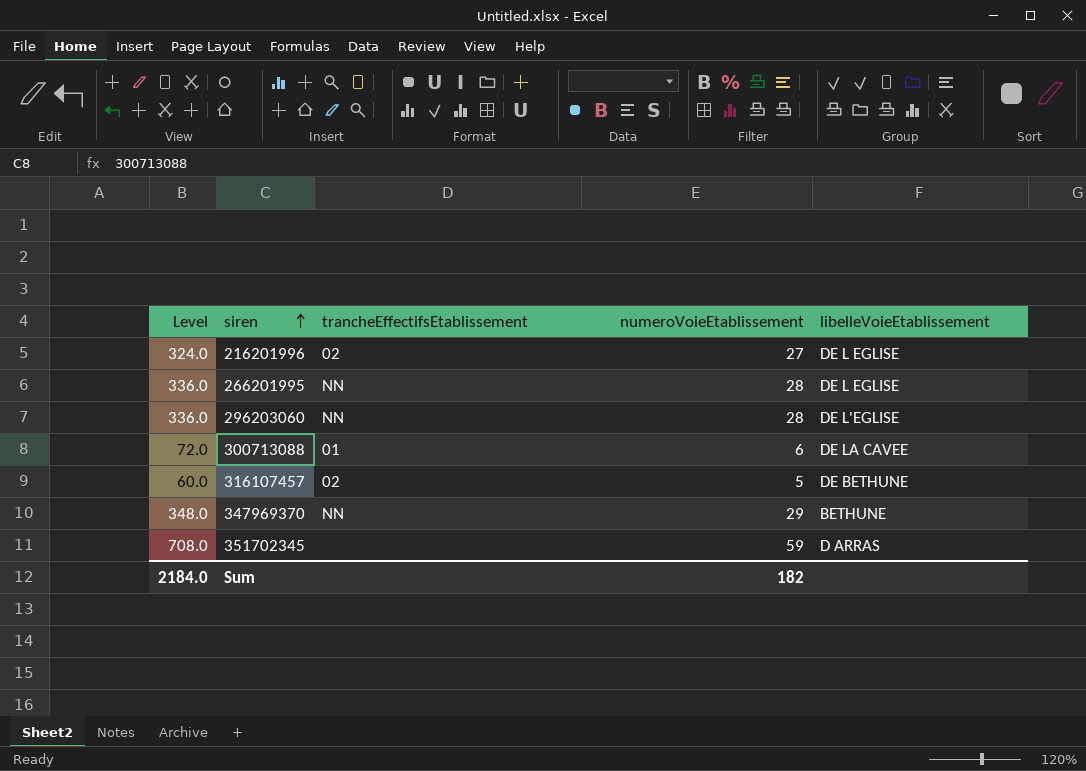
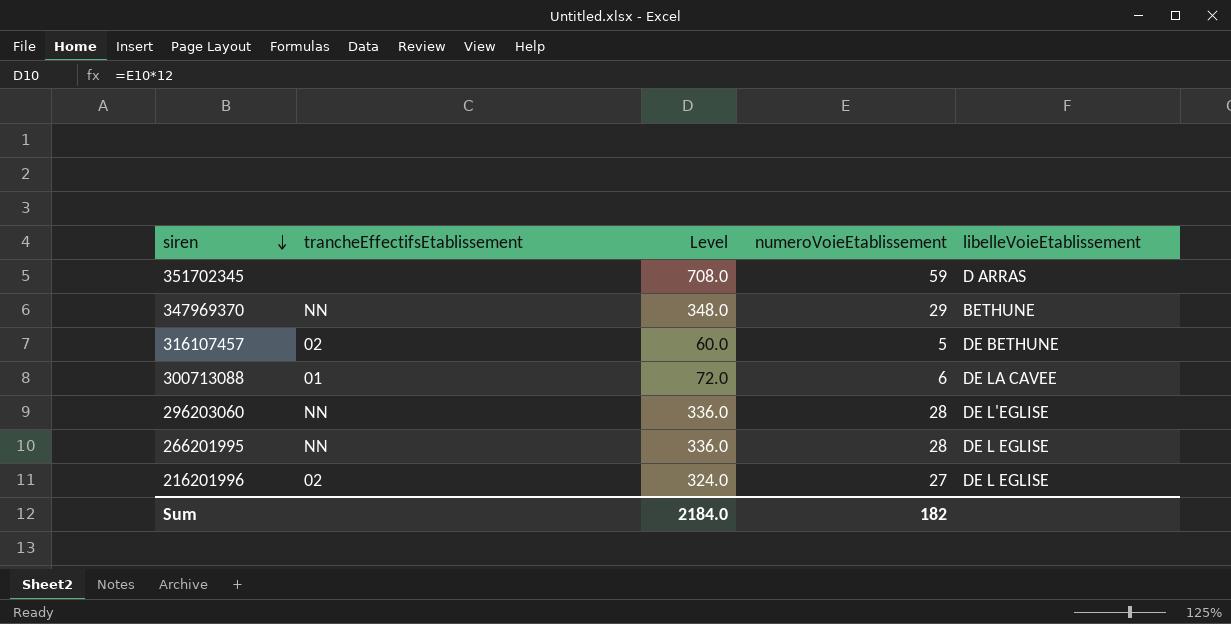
row order: siren ascending -> siren descending
column Level | position: 1 -> 3

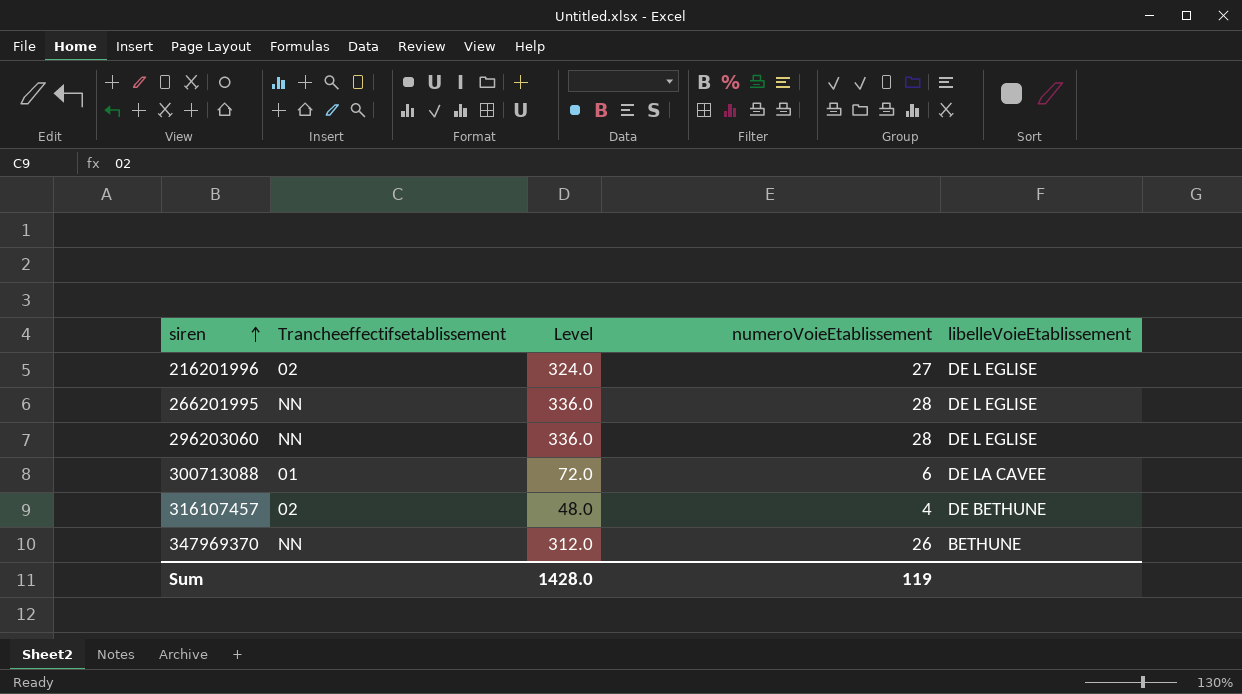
row order: siren descending -> siren ascending
column name: trancheEffectifsEtablissement -> Trancheeffectifsetablissement
row 351702345: none | 708.0 | 59 | D ARRAS -> none
296203060 | libelleVoieEtablissement: DE L'EGLISE -> DE L EGLISE
316107457 | Level: 60.0 -> 48.0
316107457 | numeroVoieEtablissement: 5 -> 4
347969370 | Level: 348.0 -> 312.0
347969370 | numeroVoieEtablissement: 29 -> 26
Sum | Level: 2184.0 -> 1428.0
Sum | numeroVoieEtablissement: 182 -> 119

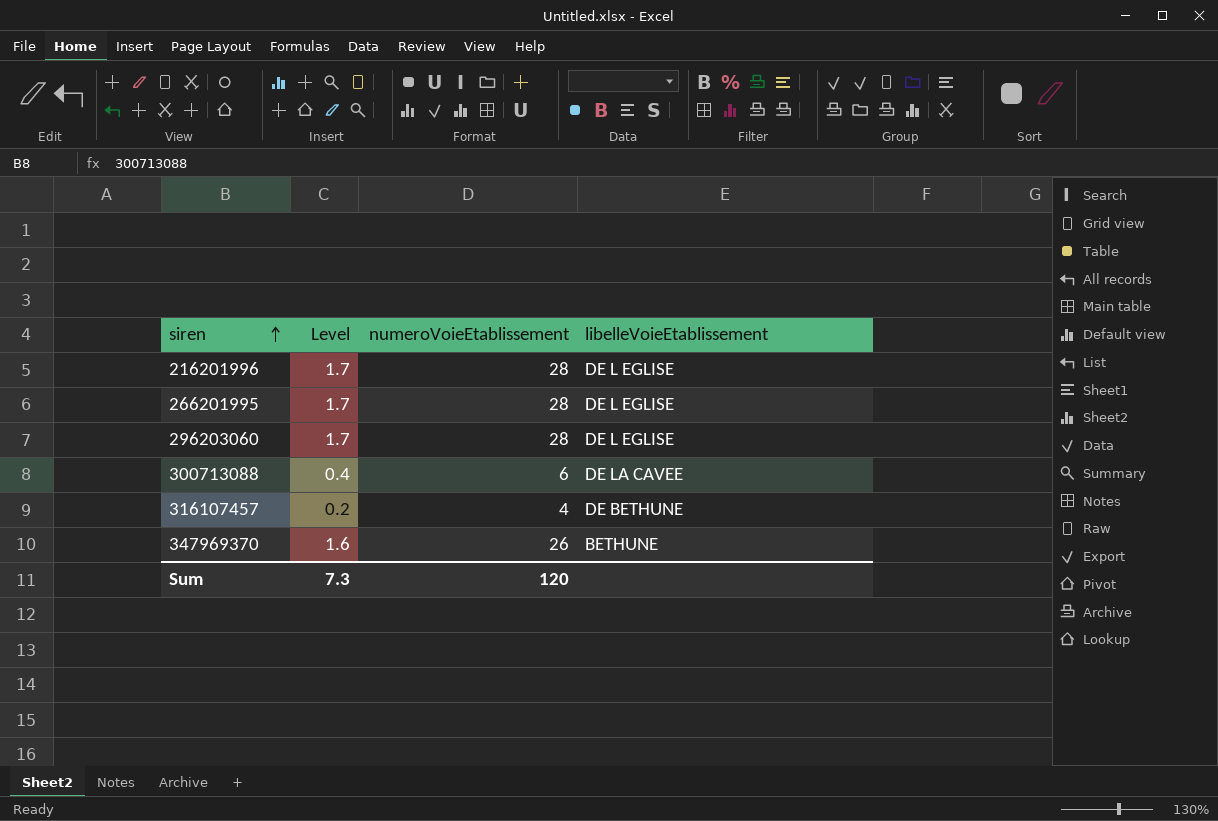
column Trancheeffectifsetablissement | position: 2 -> none
column Level | formula: [numeroVoieEtablissement] * 12 -> [numeroVoieEtablissement] * 0.06
216201996 | numeroVoieEtablissement: 27 -> 28
Sum | Level: 1428.0 -> 7.3
Sum | numeroVoieEtablissement: 119 -> 120

